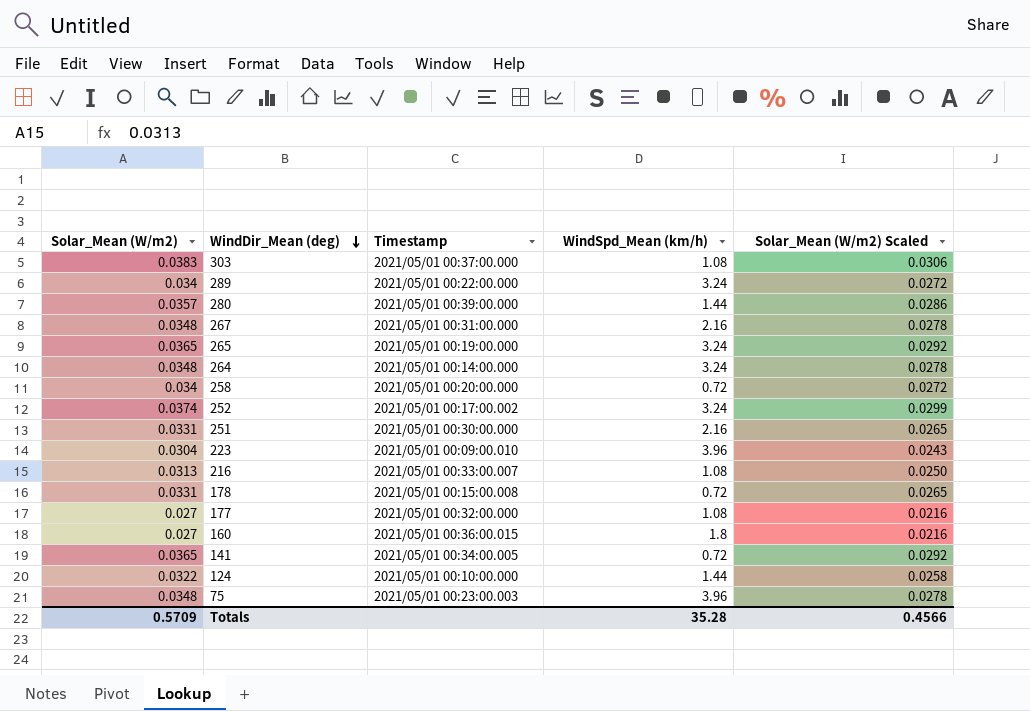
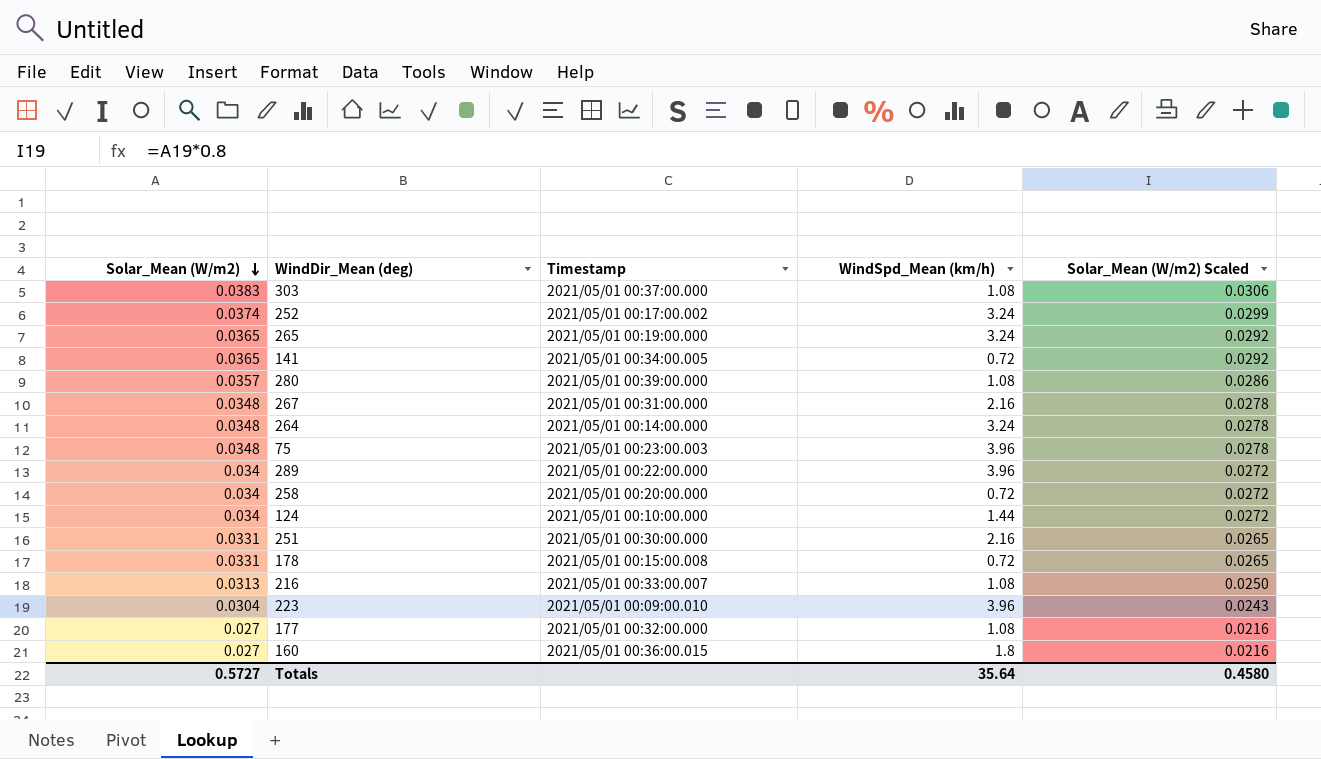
row order: WindDir_Mean (deg) descending -> Solar_Mean (W/m2) descending
280 | WindSpd_Mean (km/h): 1.44 -> 1.08
289 | WindSpd_Mean (km/h): 3.24 -> 3.96
124 | Solar_Mean (W/m2): 0.0322 -> 0.034
124 | Solar_Mean (W/m2) Scaled: 0.0258 -> 0.0272
Totals | Solar_Mean (W/m2): 0.5709 -> 0.5727
Totals | WindSpd_Mean (km/h): 35.28 -> 35.64
Totals | Solar_Mean (W/m2) Scaled: 0.4566 -> 0.4580

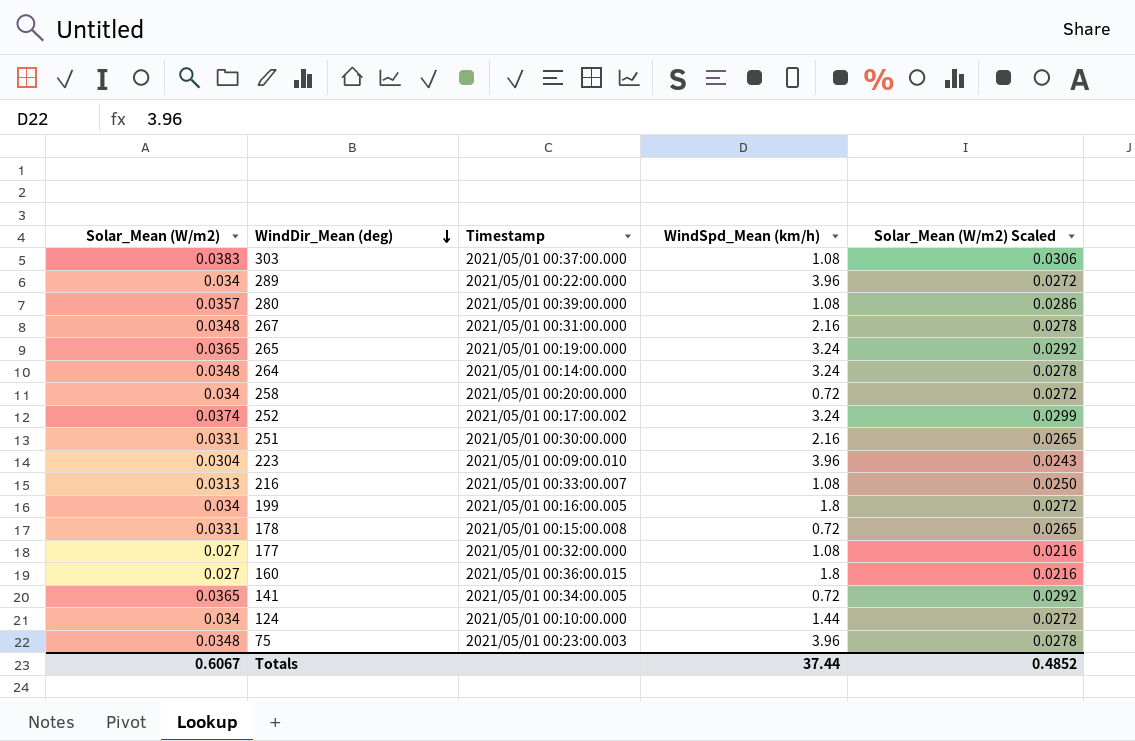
row order: Solar_Mean (W/m2) descending -> WindDir_Mean (deg) descending
row 199: none -> 0.034 | 2021/05/01 00:16:00.005 | 1.8 | 0.0272
Totals | Solar_Mean (W/m2): 0.5727 -> 0.6067
Totals | WindSpd_Mean (km/h): 35.64 -> 37.44
Totals | Solar_Mean (W/m2) Scaled: 0.4580 -> 0.4852

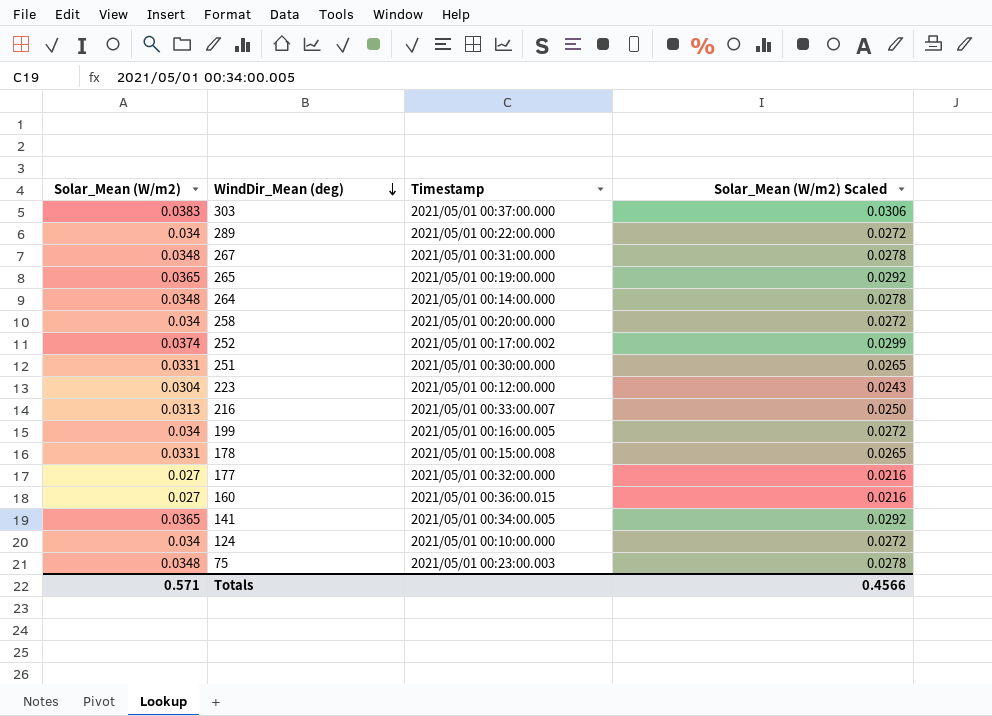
column WindSpd_Mean (km/h) | position: 4 -> none
row 280: 0.0357 | 2021/05/01 00:39:00.000 | 1.08 | 0.0286 -> none
223 | Timestamp: 2021/05/01 00:09:00.010 -> 2021/05/01 00:12:00.000
Totals | Solar_Mean (W/m2): 0.6067 -> 0.571
Totals | Solar_Mean (W/m2) Scaled: 0.4852 -> 0.4566

